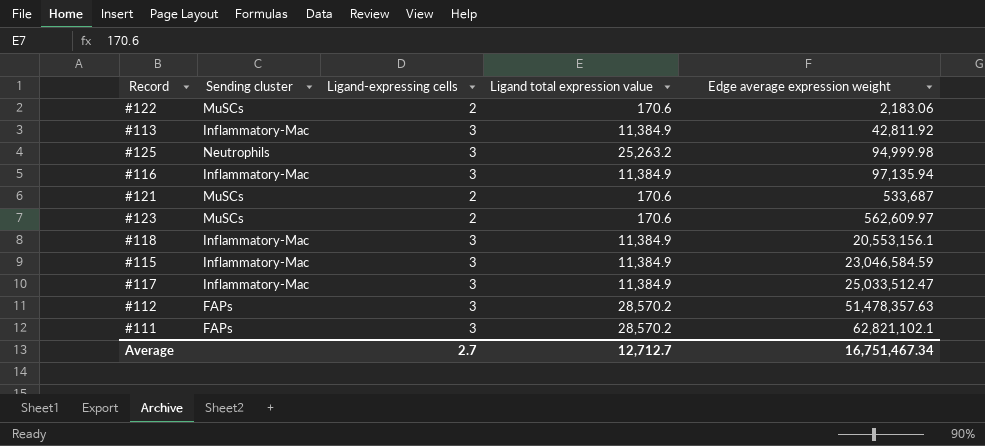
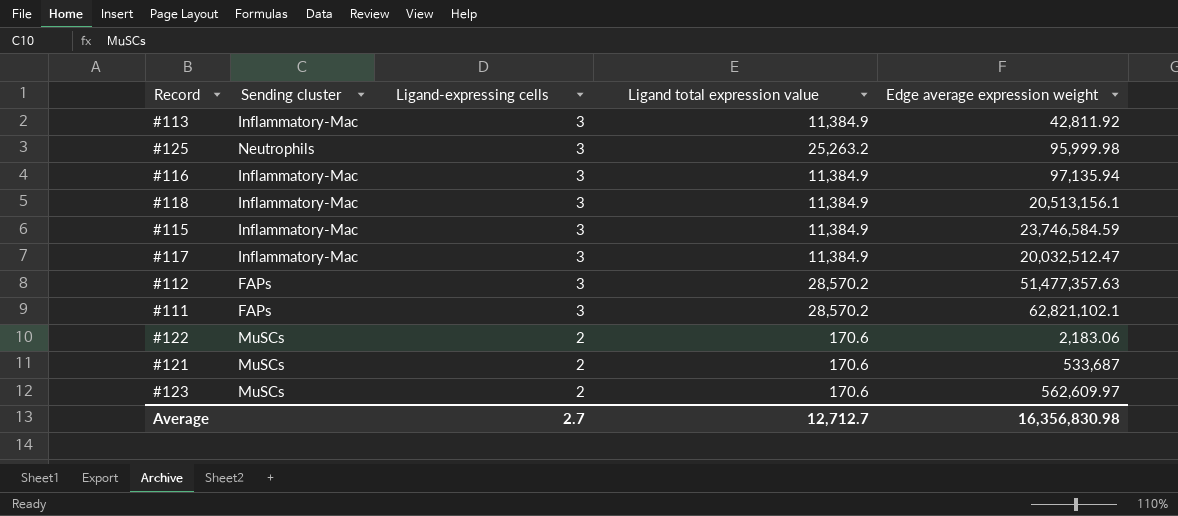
row order: Edge average expression weight ascending -> Ligand-expressing cells descending
#125 | Edge average expression weight: 94,999.98 -> 95,999.98
#118 | Edge average expression weight: 20,553,156.1 -> 20,513,156.1
#115 | Edge average expression weight: 23,046,584.59 -> 23,746,584.59
#117 | Edge average expression weight: 25,033,512.47 -> 20,032,512.47
#112 | Edge average expression weight: 51,478,357.63 -> 51,477,357.63
Average | Edge average expression weight: 16,751,467.34 -> 16,356,830.98

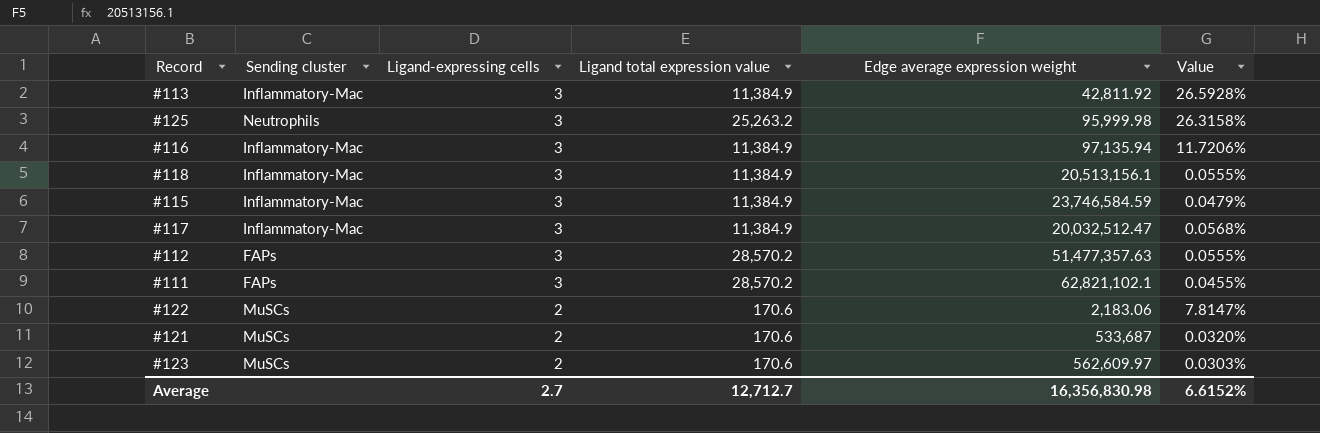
column Value | formula: none -> [Ligand total expression value] / [Edge average expression weight]

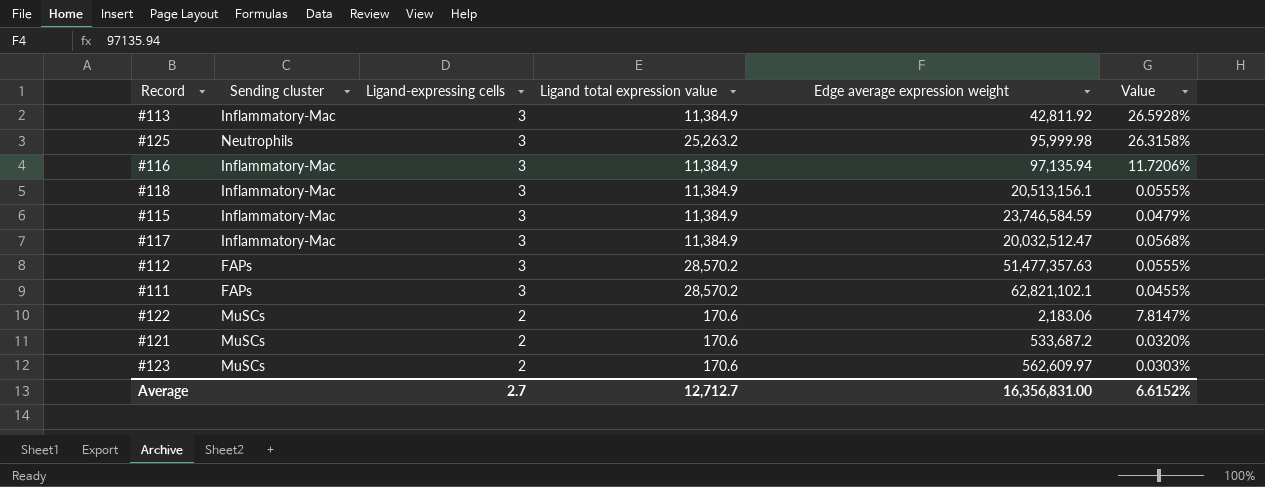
#121 | Edge average expression weight: 533,687 -> 533,687.2
Average | Edge average expression weight: 16,356,830.98 -> 16,356,831.00

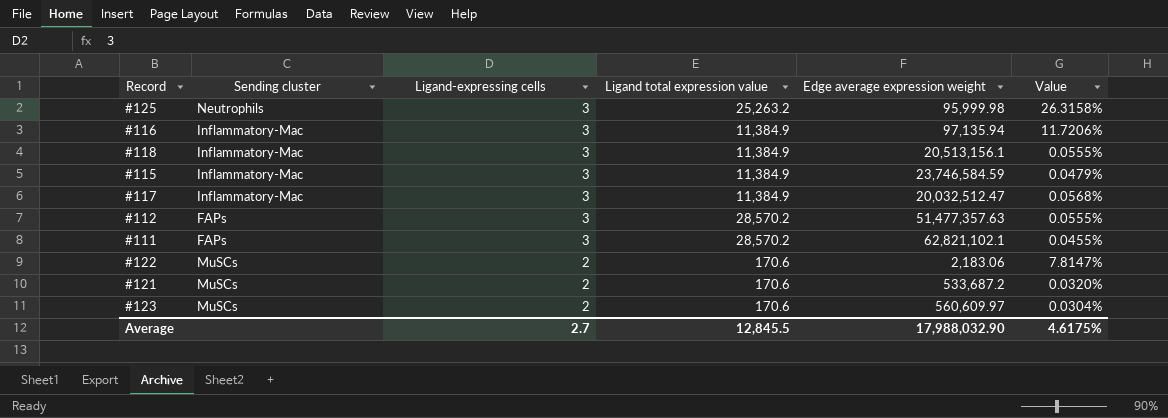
row #113: Inflammatory-Mac | 3 | 11,384.9 | 42,811.92 | 26.5928% -> none
#123 | Edge average expression weight: 562,609.97 -> 560,609.97
#123 | Value: 0.0303% -> 0.0304%
Average | Ligand total expression value: 12,712.7 -> 12,845.5
Average | Edge average expression weight: 16,356,831.00 -> 17,988,032.90
Average | Value: 6.6152% -> 4.6175%

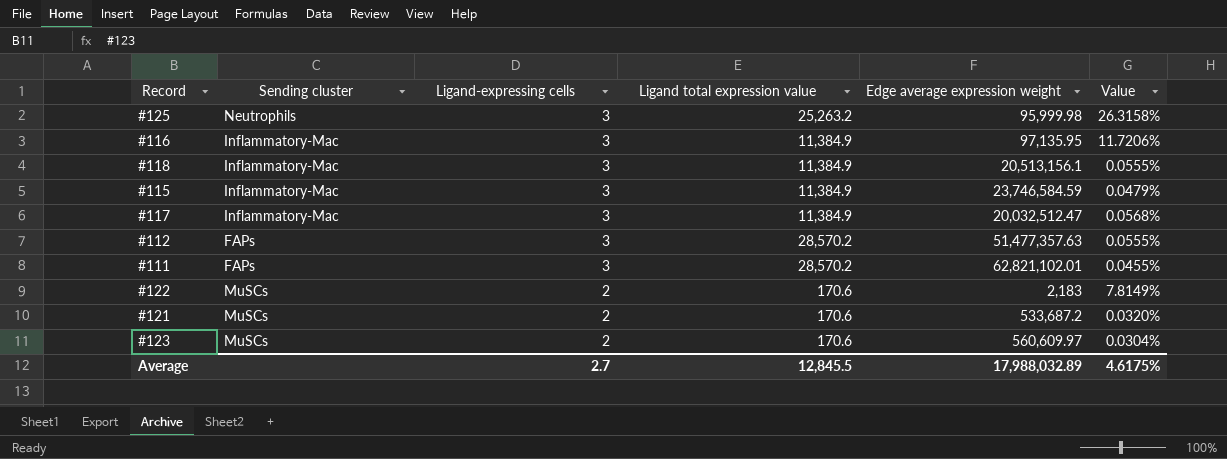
#116 | Edge average expression weight: 97,135.94 -> 97,135.95
#111 | Edge average expression weight: 62,821,102.1 -> 62,821,102.01
#122 | Edge average expression weight: 2,183.06 -> 2,183
#122 | Value: 7.8147% -> 7.8149%
Average | Edge average expression weight: 17,988,032.90 -> 17,988,032.89

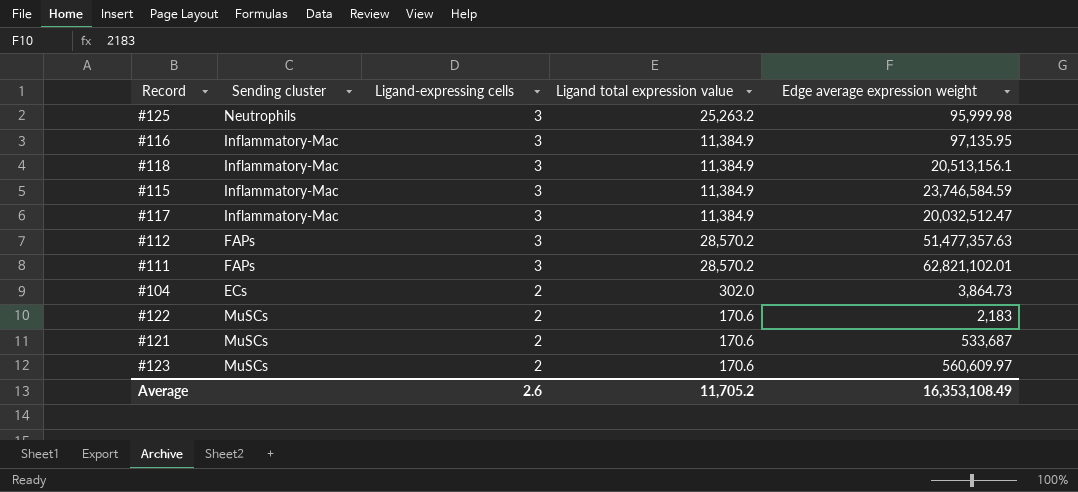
column Value | formula: [Ligand total expression value] / [Edge average expression weight] -> none
row #104: none -> ECs | 2 | 302.0 | 3,864.73
#121 | Edge average expression weight: 533,687.2 -> 533,687
Average | Ligand-expressing cells: 2.7 -> 2.6
Average | Ligand total expression value: 12,845.5 -> 11,705.2
Average | Edge average expression weight: 17,988,032.89 -> 16,353,108.49

